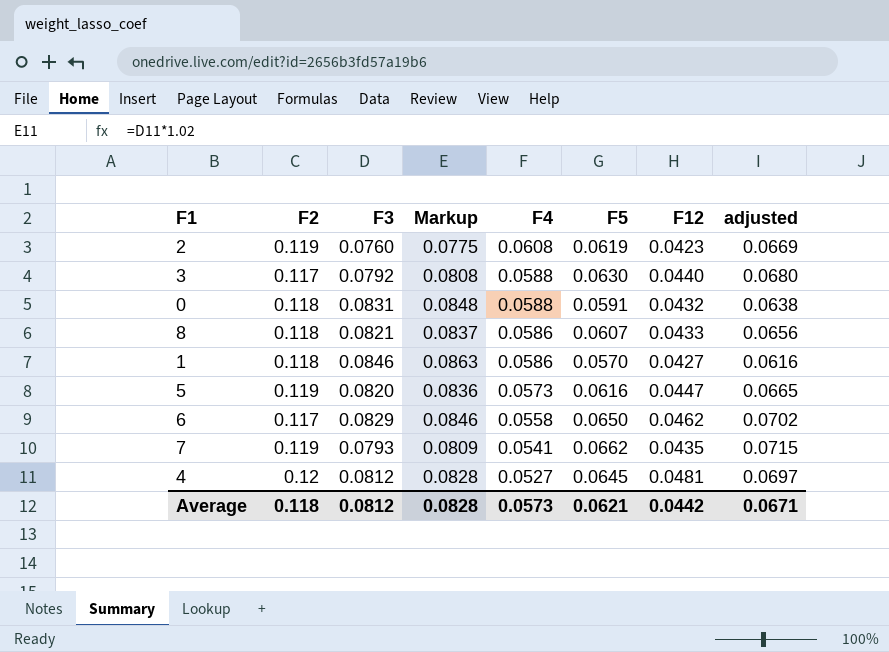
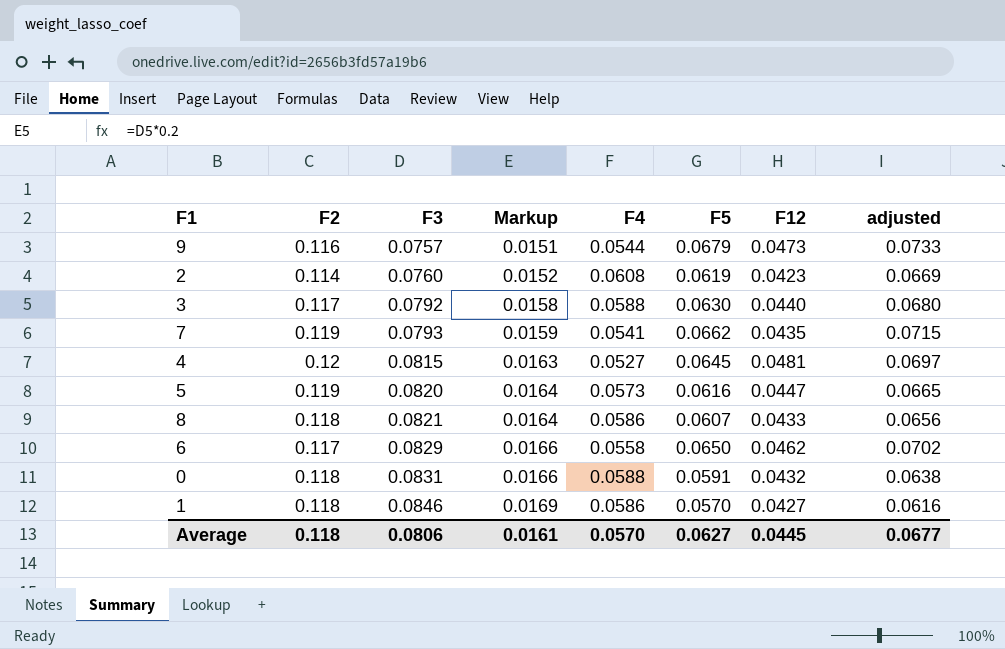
row order: F4 descending -> F3 ascending
column Markup | formula: [F3] * 1.02 -> [F3] * 0.2
row 9: none -> 0.116 | 0.0757 | 0.0151 | 0.0544 | 0.0679 | 0.0473 | 0.0733
2 | F2: 0.119 -> 0.114
4 | F3: 0.0812 -> 0.0815
Average | F3: 0.0812 -> 0.0806
Average | Markup: 0.0828 -> 0.0161
Average | F4: 0.0573 -> 0.0570
Average | F5: 0.0621 -> 0.0627
Average | F12: 0.0442 -> 0.0445
Average | adjusted: 0.0671 -> 0.0677

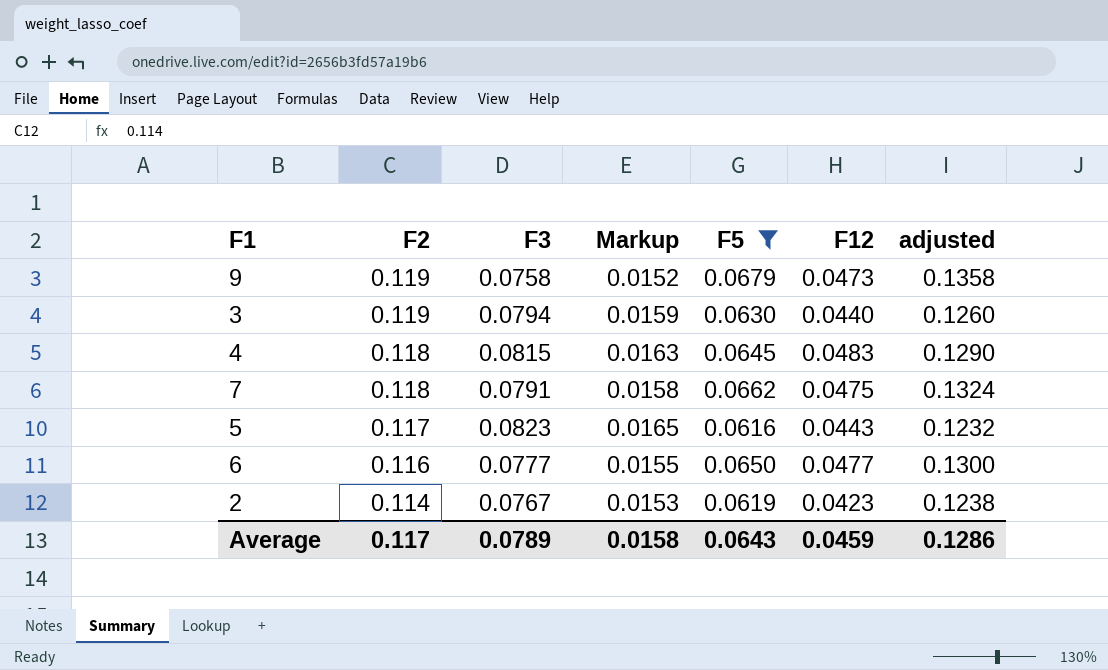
filter: none -> F5 >= 0.0616
row order: F3 ascending -> F2 descending
column F4 | position: 5 -> none
column adjusted | formula: [F5] * 1.08 -> [F5] * 2
9 | F2: 0.116 -> 0.119
9 | F3: 0.0757 -> 0.0758
9 | Markup: 0.0151 -> 0.0152
3 | F2: 0.117 -> 0.119
3 | F3: 0.0792 -> 0.0794
3 | Markup: 0.0158 -> 0.0159
4 | F2: 0.12 -> 0.118
4 | F12: 0.0481 -> 0.0483
7 | F2: 0.119 -> 0.118
7 | F3: 0.0793 -> 0.0791
7 | Markup: 0.0159 -> 0.0158
7 | F12: 0.0435 -> 0.0475
5 | F2: 0.119 -> 0.117
5 | F3: 0.0820 -> 0.0823
5 | Markup: 0.0164 -> 0.0165
5 | F12: 0.0447 -> 0.0443
6 | F2: 0.117 -> 0.116
6 | F3: 0.0829 -> 0.0777
6 | Markup: 0.0166 -> 0.0155
6 | F12: 0.0462 -> 0.0477
2 | F3: 0.0760 -> 0.0767
2 | Markup: 0.0152 -> 0.0153
Average | F2: 0.118 -> 0.117
Average | F3: 0.0806 -> 0.0789
Average | Markup: 0.0161 -> 0.0158
Average | F5: 0.0627 -> 0.0643
Average | F12: 0.0445 -> 0.0459
Average | adjusted: 0.0677 -> 0.1286

